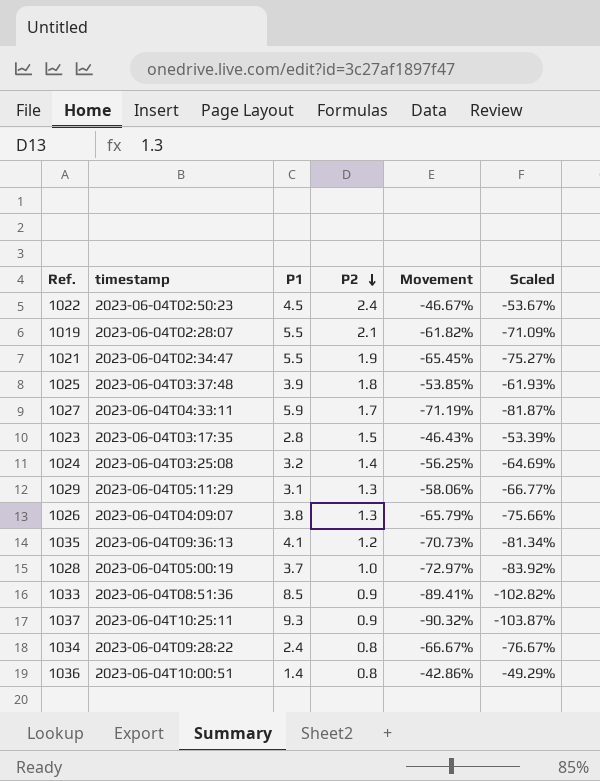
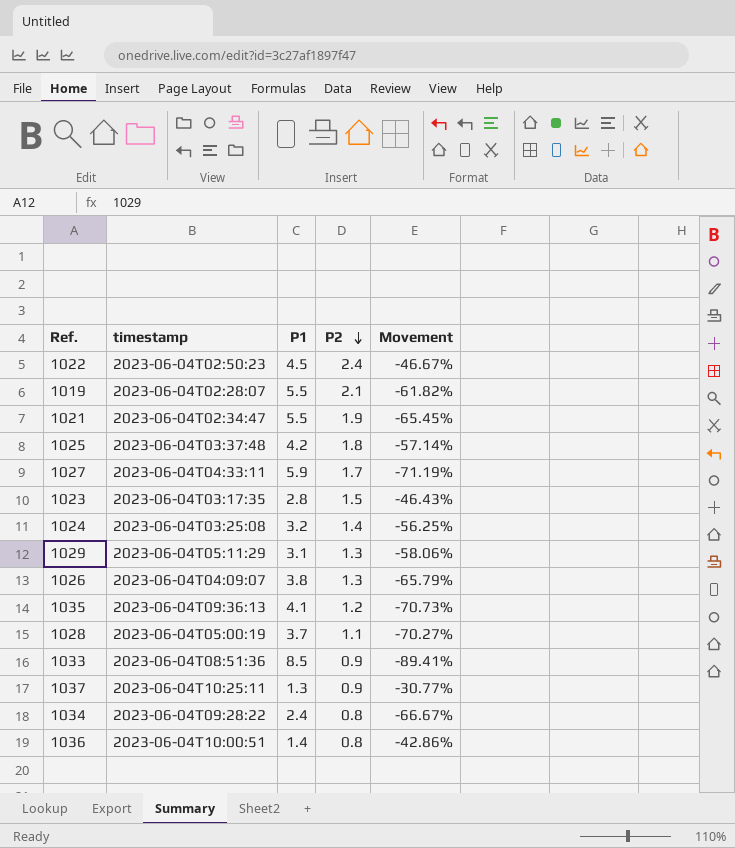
column Scaled | formula: [Movement] * 1.15 -> none
1025 | P1: 3.9 -> 4.2
1025 | Movement: -53.85% -> -57.14%
1028 | P2: 1.0 -> 1.1
1028 | Movement: -72.97% -> -70.27%
1037 | P1: 9.3 -> 1.3
1037 | Movement: -90.32% -> -30.77%

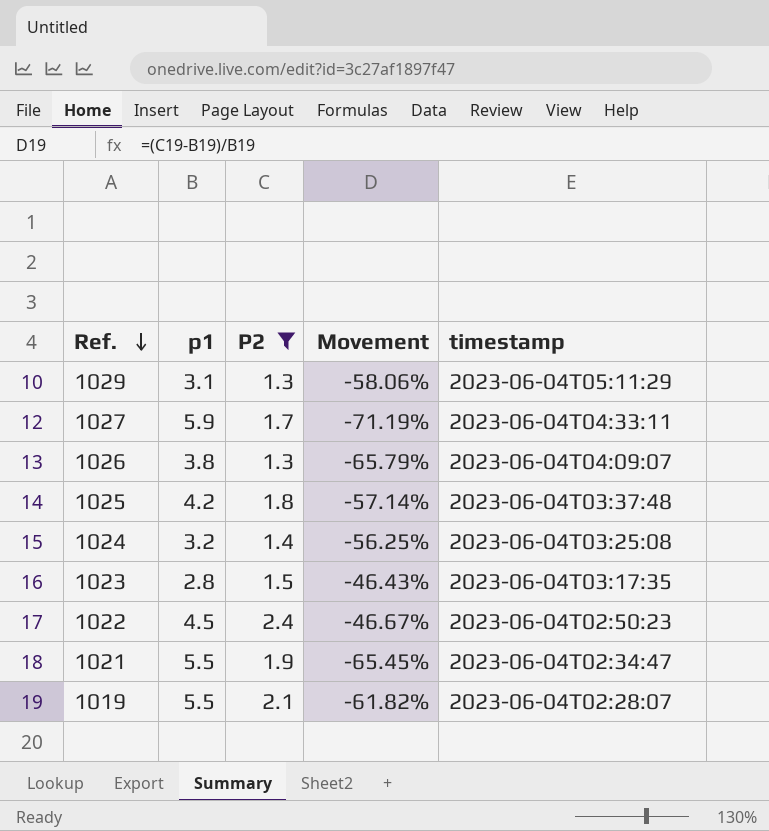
filter: none -> P2 >= 1.3
row order: P2 descending -> Ref. descending
column name: P1 -> p1
column timestamp | position: 2 -> 5

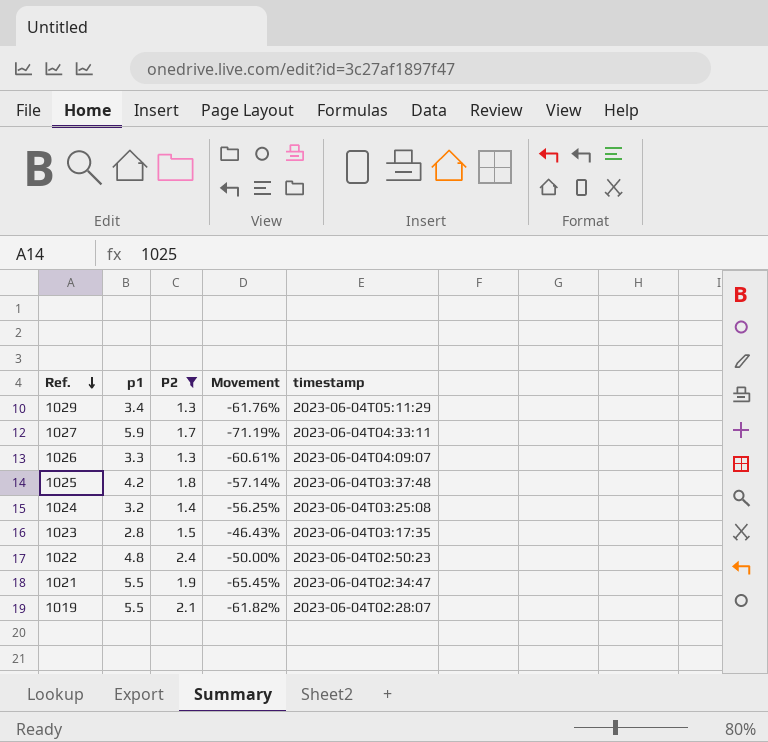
1029 | p1: 3.1 -> 3.4
1029 | Movement: -58.06% -> -61.76%
1026 | p1: 3.8 -> 3.3
1026 | Movement: -65.79% -> -60.61%
1022 | p1: 4.5 -> 4.8
1022 | Movement: -46.67% -> -50.00%

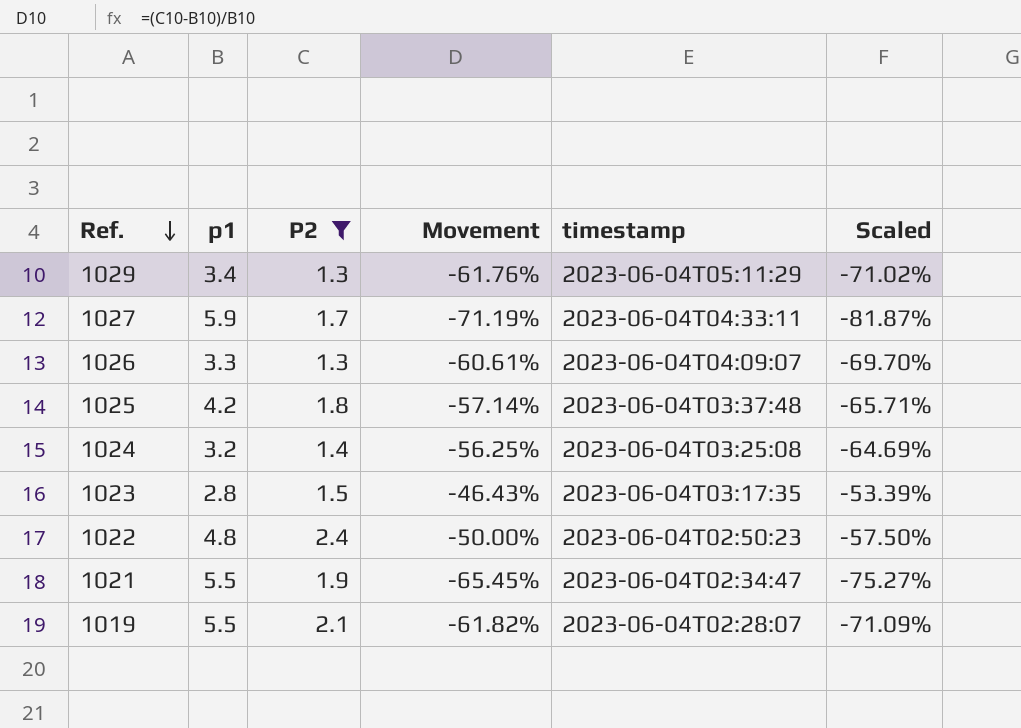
column Scaled | formula: none -> [Movement] * 1.15

